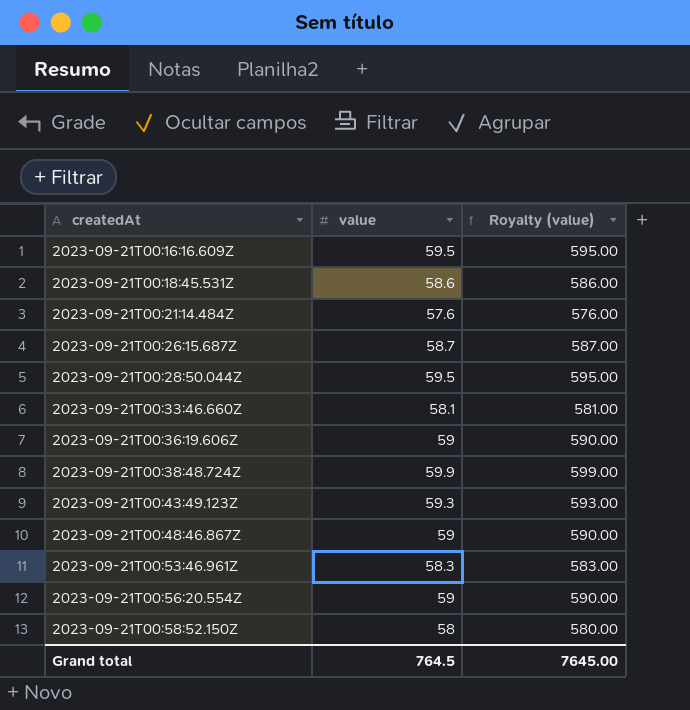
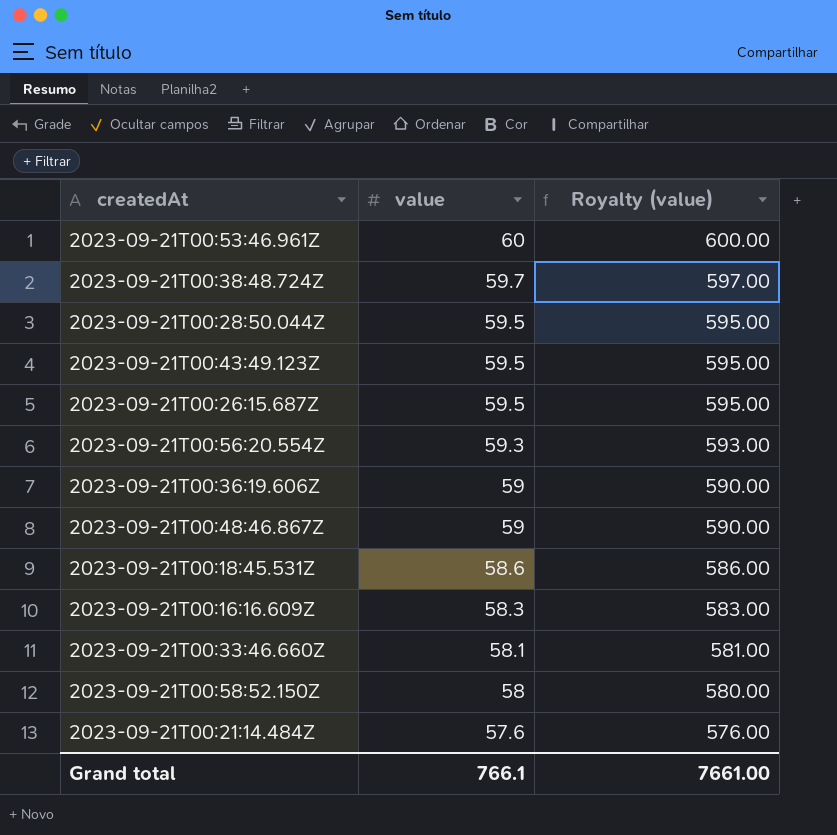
row order: createdAt ascending -> value descending
2023-09-21T00:53:46.961Z | value: 58.3 -> 60
2023-09-21T00:53:46.961Z | Royalty (value): 583.00 -> 600.00
2023-09-21T00:38:48.724Z | value: 59.9 -> 59.7
2023-09-21T00:38:48.724Z | Royalty (value): 599.00 -> 597.00
2023-09-21T00:43:49.123Z | value: 59.3 -> 59.5
2023-09-21T00:43:49.123Z | Royalty (value): 593.00 -> 595.00
2023-09-21T00:26:15.687Z | value: 58.7 -> 59.5
2023-09-21T00:26:15.687Z | Royalty (value): 587.00 -> 595.00
2023-09-21T00:56:20.554Z | value: 59 -> 59.3
2023-09-21T00:56:20.554Z | Royalty (value): 590.00 -> 593.00
2023-09-21T00:16:16.609Z | value: 59.5 -> 58.3
2023-09-21T00:16:16.609Z | Royalty (value): 595.00 -> 583.00
Grand total | value: 764.5 -> 766.1
Grand total | Royalty (value): 7645.00 -> 7661.00

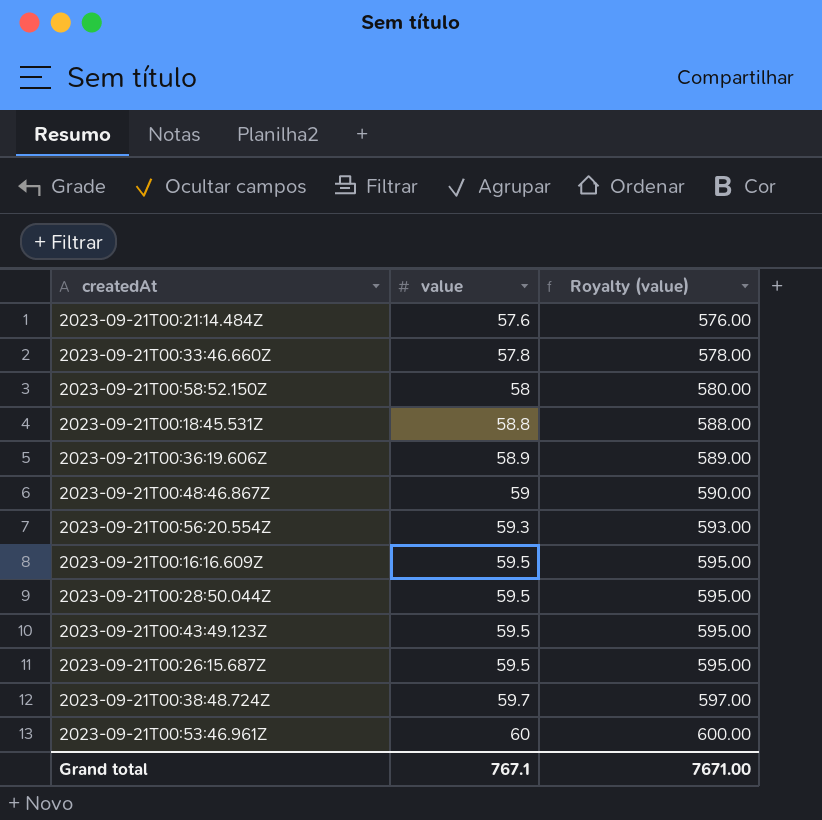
row order: value descending -> value ascending
2023-09-21T00:33:46.660Z | value: 58.1 -> 57.8
2023-09-21T00:33:46.660Z | Royalty (value): 581.00 -> 578.00
2023-09-21T00:18:45.531Z | value: 58.6 -> 58.8
2023-09-21T00:18:45.531Z | Royalty (value): 586.00 -> 588.00
2023-09-21T00:36:19.606Z | value: 59 -> 58.9
2023-09-21T00:36:19.606Z | Royalty (value): 590.00 -> 589.00
2023-09-21T00:16:16.609Z | value: 58.3 -> 59.5
2023-09-21T00:16:16.609Z | Royalty (value): 583.00 -> 595.00
Grand total | value: 766.1 -> 767.1
Grand total | Royalty (value): 7661.00 -> 7671.00

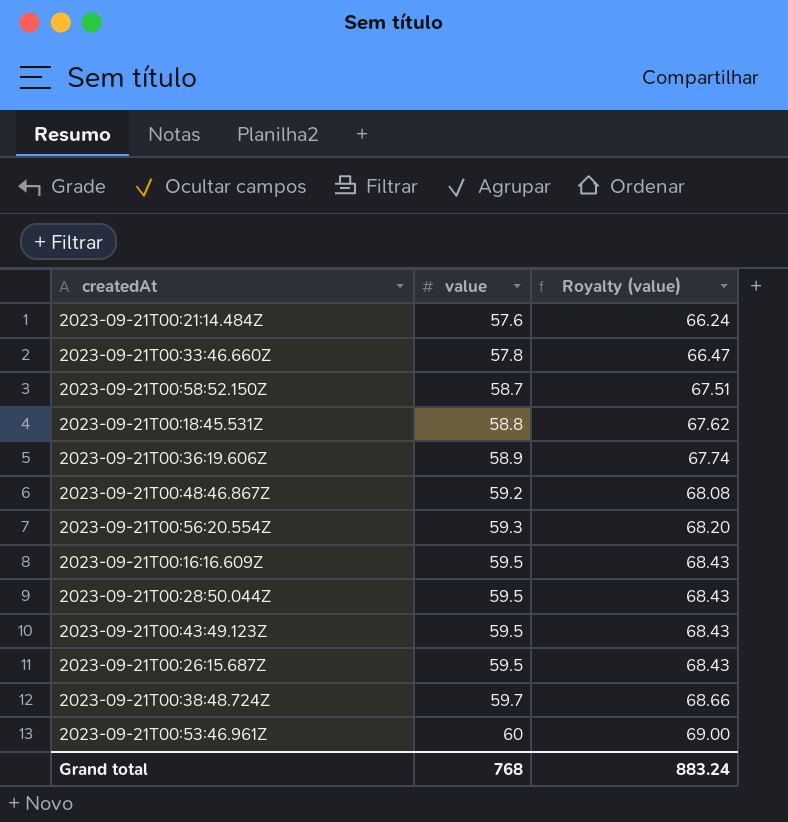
column Royalty (value) | formula: [value] * 10 -> [value] * 1.15
2023-09-21T00:58:52.150Z | value: 58 -> 58.7
2023-09-21T00:48:46.867Z | value: 59 -> 59.2
Grand total | value: 767.1 -> 768
Grand total | Royalty (value): 7671.00 -> 883.24

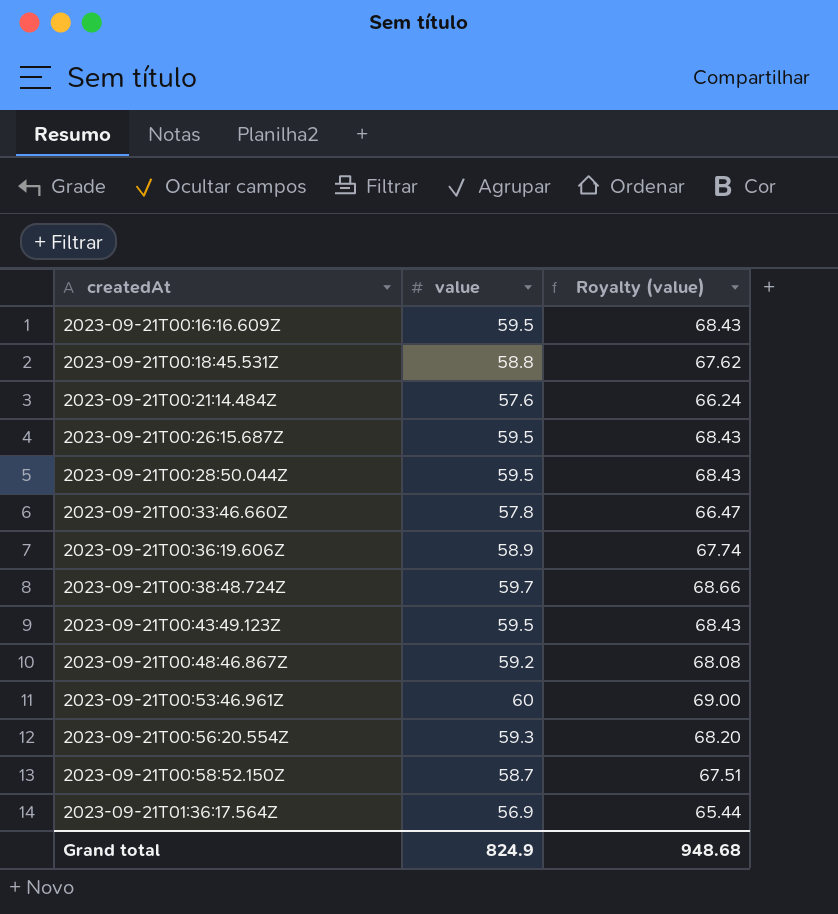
row order: value ascending -> createdAt ascending
row 2023-09-21T01:36:17.564Z: none -> 56.9 | 65.44
Grand total | value: 768 -> 824.9
Grand total | Royalty (value): 883.24 -> 948.68

